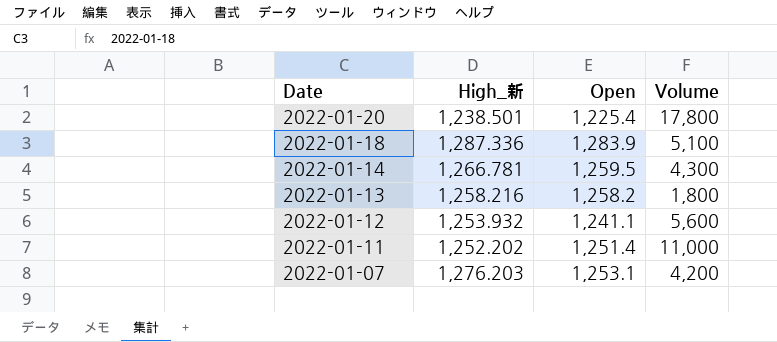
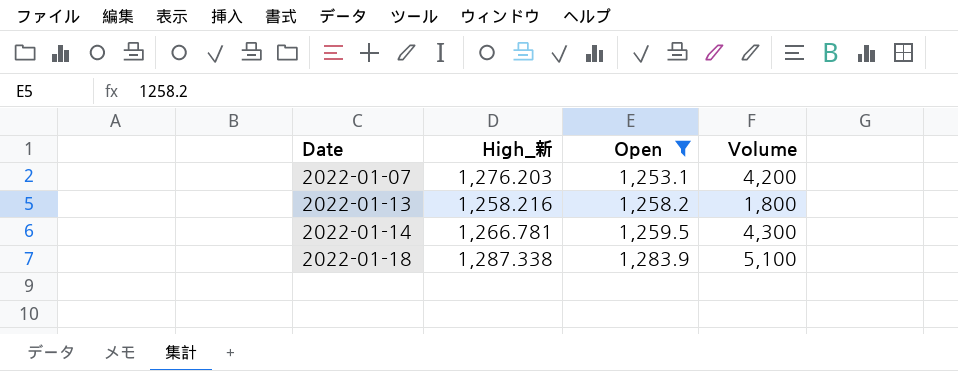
filter: none -> Open >= 1,253.1
row order: Date descending -> Date ascending
2022-01-18 | High_新: 1,287.336 -> 1,287.338

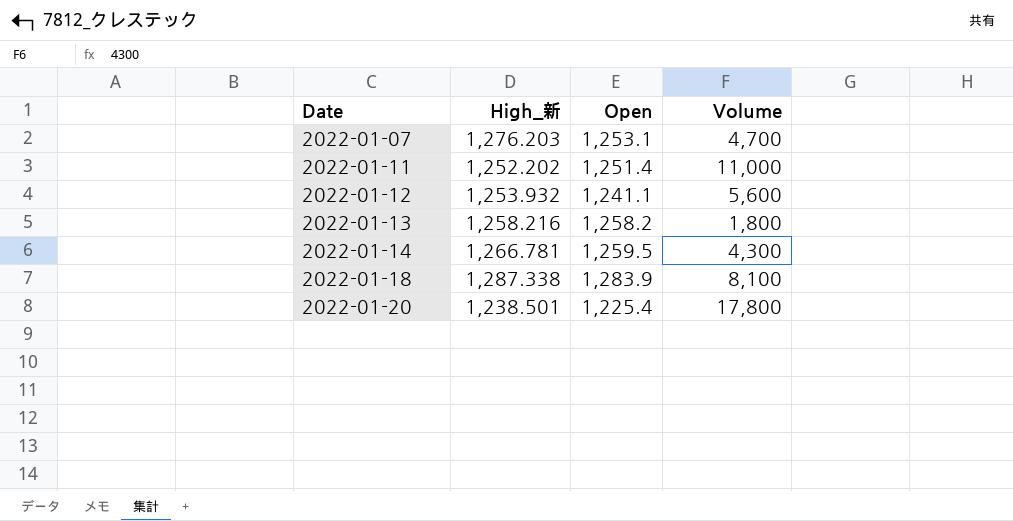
filter: Open >= 1,253.1 -> none
2022-01-07 | Volume: 4,200 -> 4,700
2022-01-18 | Volume: 5,100 -> 8,100

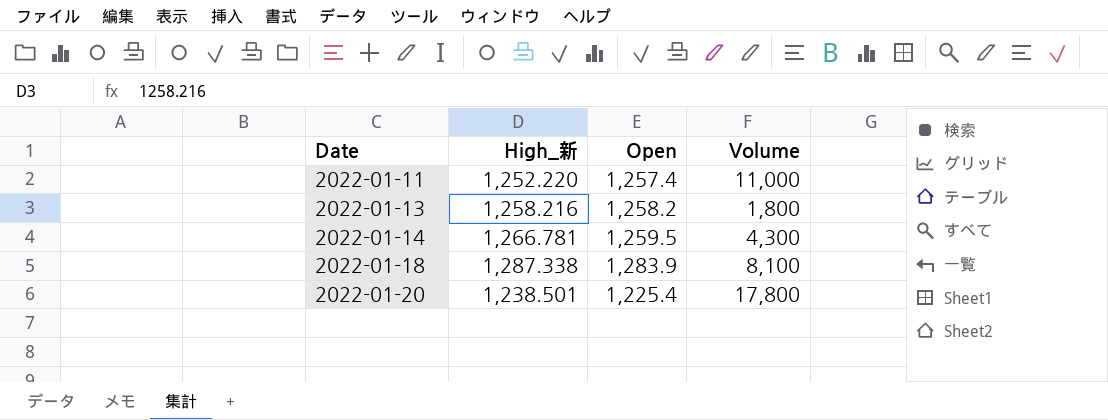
row 2022-01-07: 1,276.203 | 1,253.1 | 4,700 -> none
row 2022-01-12: 1,253.932 | 1,241.1 | 5,600 -> none
2022-01-11 | High_新: 1,252.202 -> 1,252.220
2022-01-11 | Open: 1,251.4 -> 1,257.4

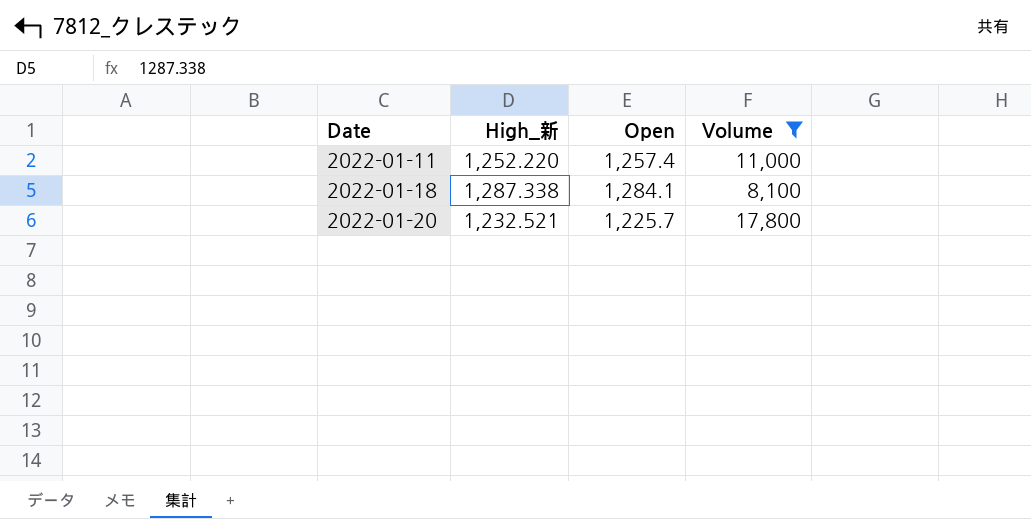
filter: none -> Volume >= 8,100
2022-01-18 | Open: 1,283.9 -> 1,284.1
2022-01-20 | High_新: 1,238.501 -> 1,232.521
2022-01-20 | Open: 1,225.4 -> 1,225.7

